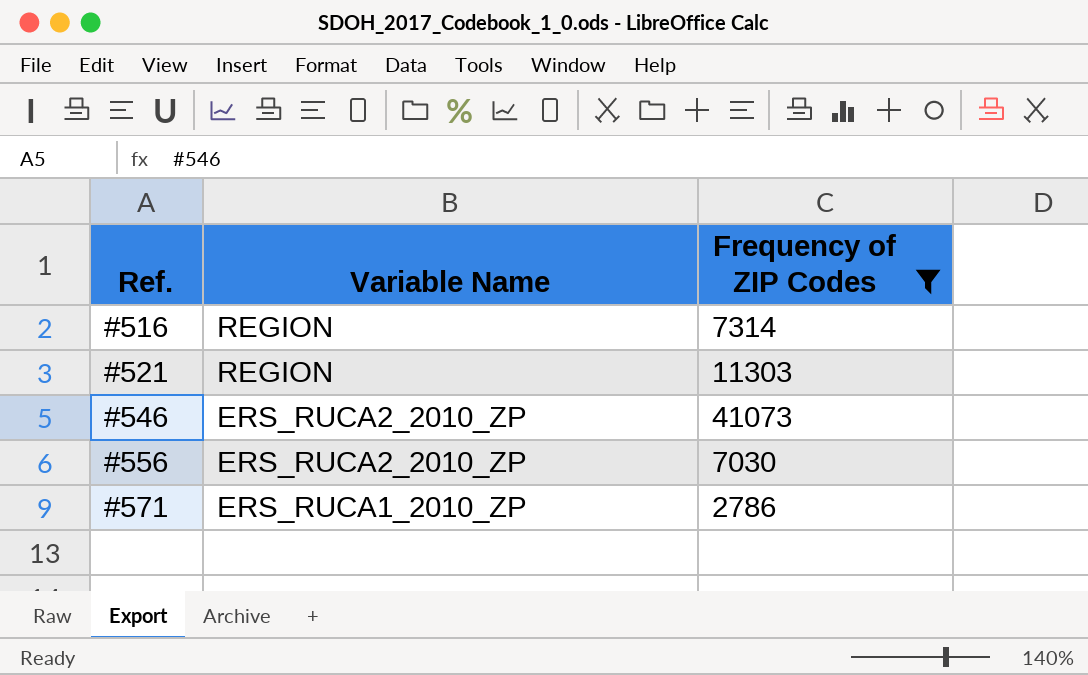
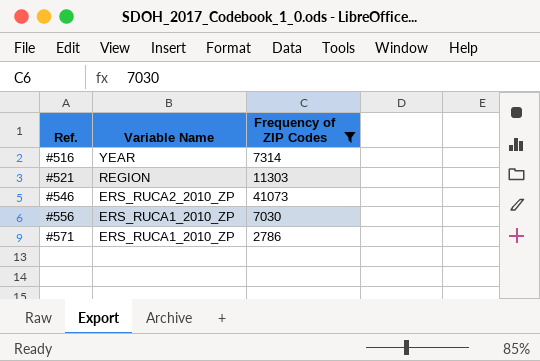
#516 | Variable Name: REGION -> YEAR
#556 | Variable Name: ERS_RUCA2_2010_ZP -> ERS_RUCA1_2010_ZP

